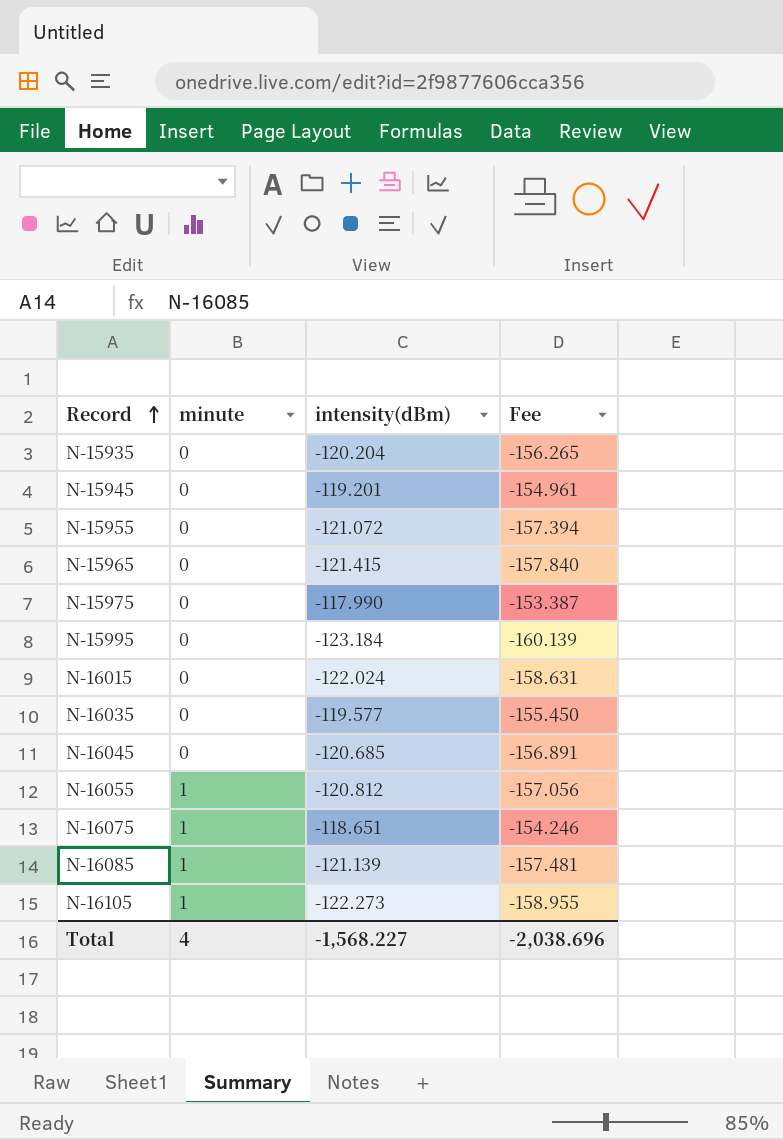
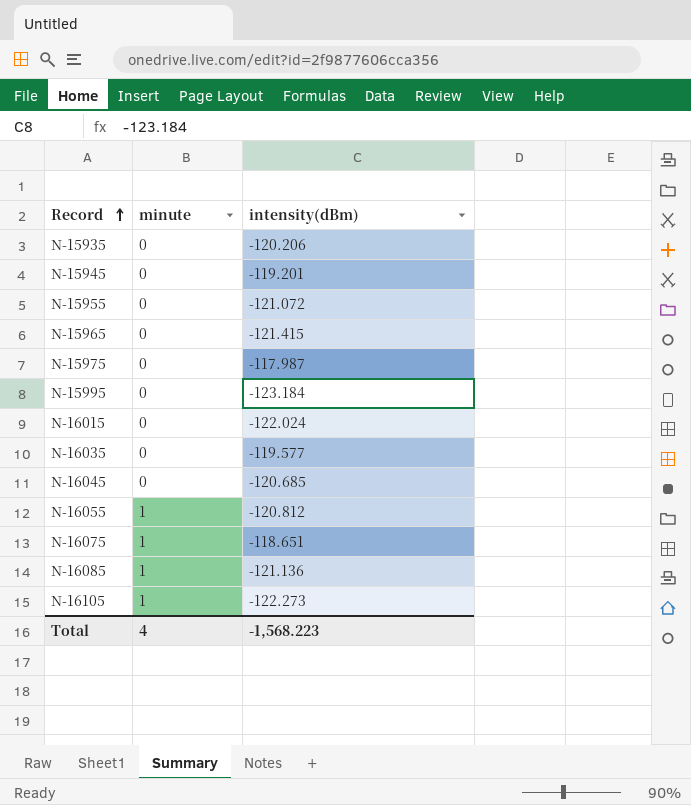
column Fee | formula: [intensity(dBm)] * 1.3 -> none
N-15935 | intensity(dBm): -120.204 -> -120.206
N-15975 | intensity(dBm): -117.990 -> -117.987
N-16085 | intensity(dBm): -121.139 -> -121.136
Total | intensity(dBm): -1,568.227 -> -1,568.223

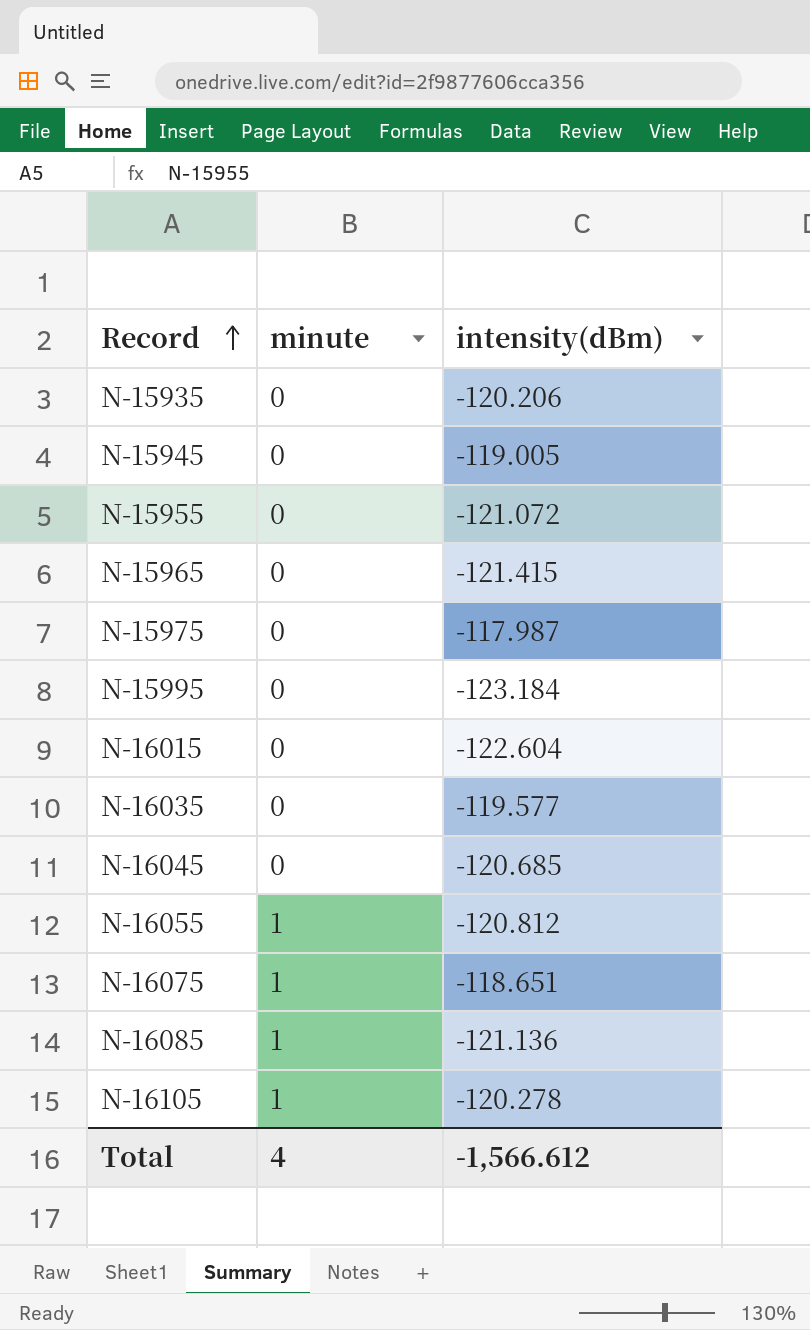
N-15945 | intensity(dBm): -119.201 -> -119.005
N-16015 | intensity(dBm): -122.024 -> -122.604
N-16105 | intensity(dBm): -122.273 -> -120.278
Total | intensity(dBm): -1,568.223 -> -1,566.612

